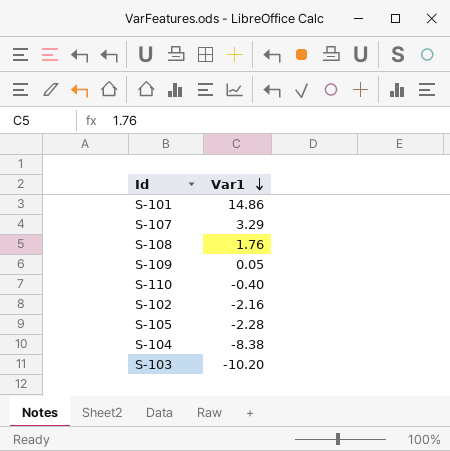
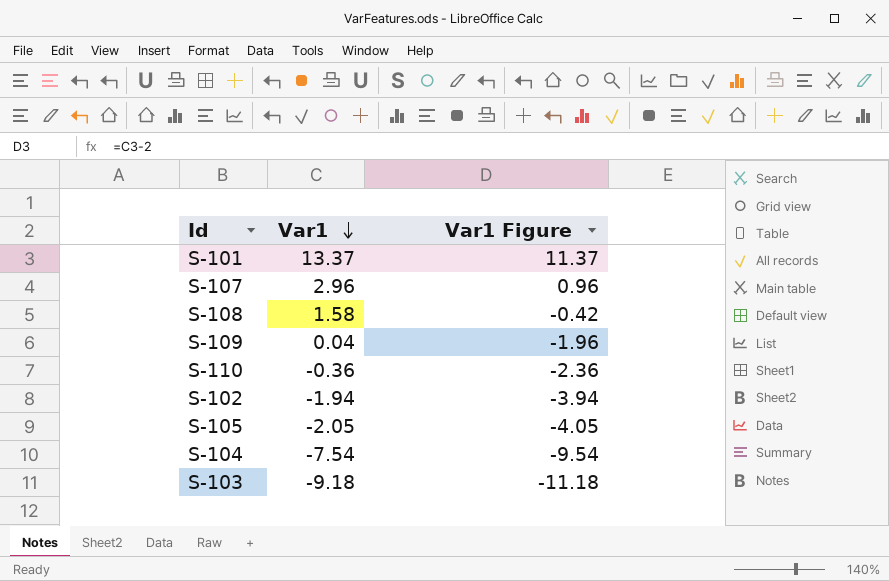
column Var1 Figure | formula: none -> [Var1] - 2
S-101 | Var1: 14.86 -> 13.37
S-107 | Var1: 3.29 -> 2.96
S-108 | Var1: 1.76 -> 1.58
S-109 | Var1: 0.05 -> 0.04
S-110 | Var1: -0.40 -> -0.36
S-102 | Var1: -2.16 -> -1.94
S-105 | Var1: -2.28 -> -2.05
S-104 | Var1: -8.38 -> -7.54
S-103 | Var1: -10.20 -> -9.18

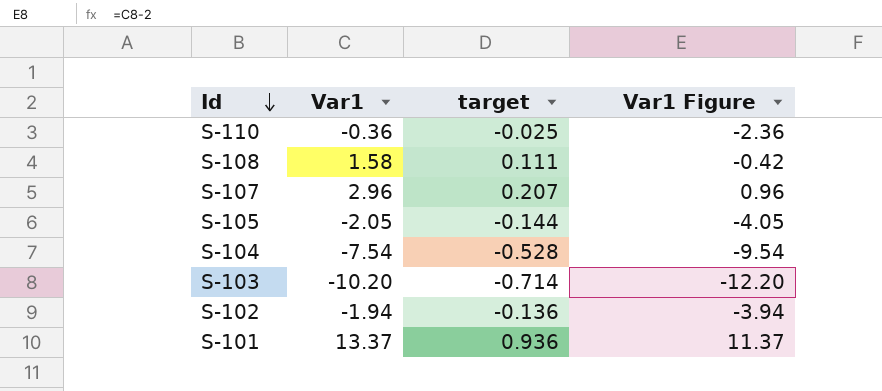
row order: Var1 descending -> Id descending
column target | formula: none -> [Var1] * 0.07
row S-109: 0.04 | -1.96 -> none
S-103 | Var1: -9.18 -> -10.20
S-103 | Var1 Figure: -11.18 -> -12.20

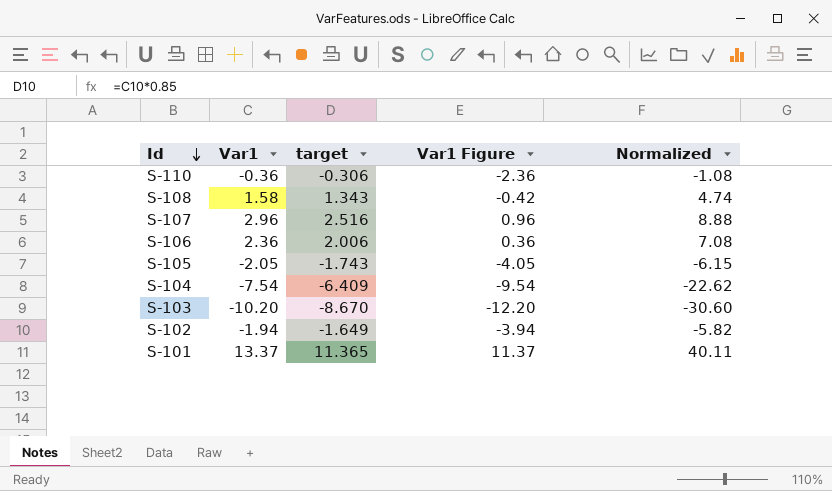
column target | formula: [Var1] * 0.07 -> [Var1] * 0.85
column Normalized | formula: none -> [Var1] * 3
row S-106: none -> 2.36 | 2.006 | 0.36 | 7.08

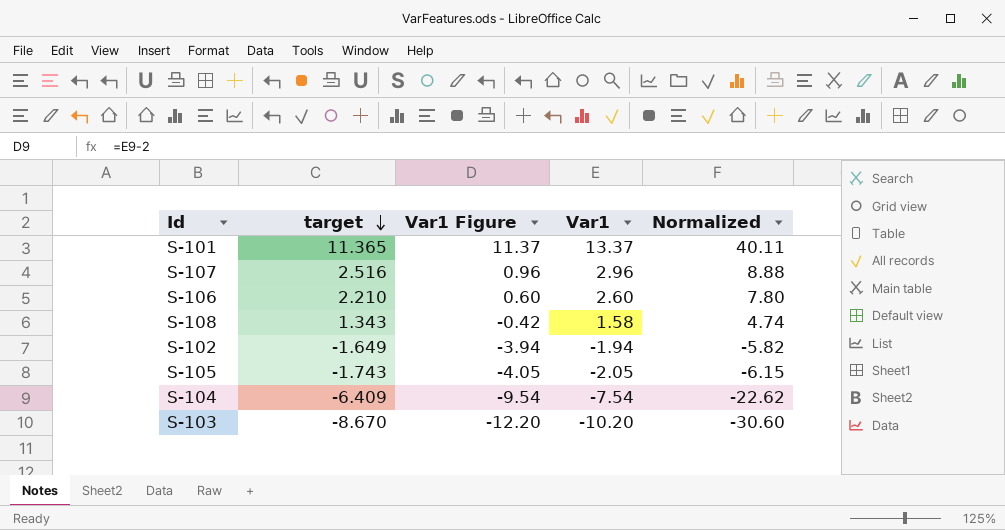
row order: Id descending -> target descending
column Var1 | position: 2 -> 4
row S-110: -0.36 | -0.306 | -2.36 | -1.08 -> none
S-106 | target: 2.006 -> 2.210
S-106 | Var1 Figure: 0.36 -> 0.60
S-106 | Var1: 2.36 -> 2.60
S-106 | Normalized: 7.08 -> 7.80

